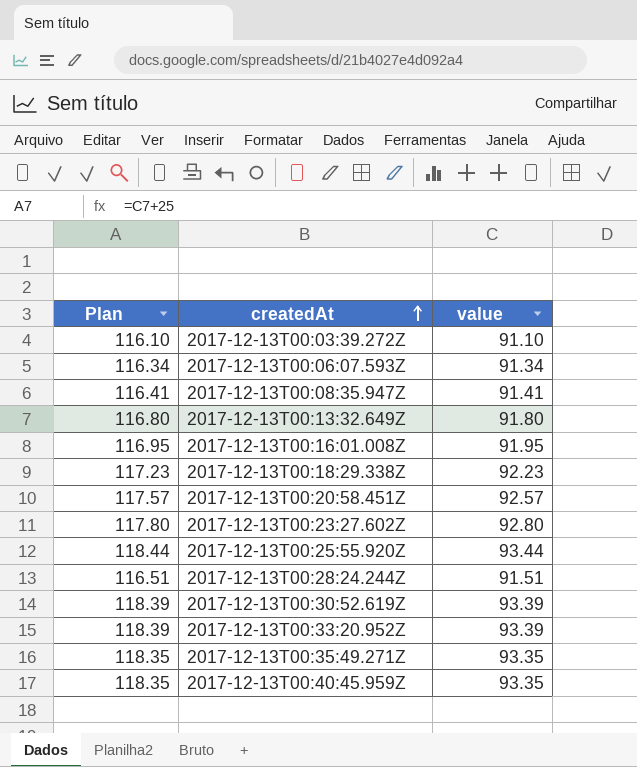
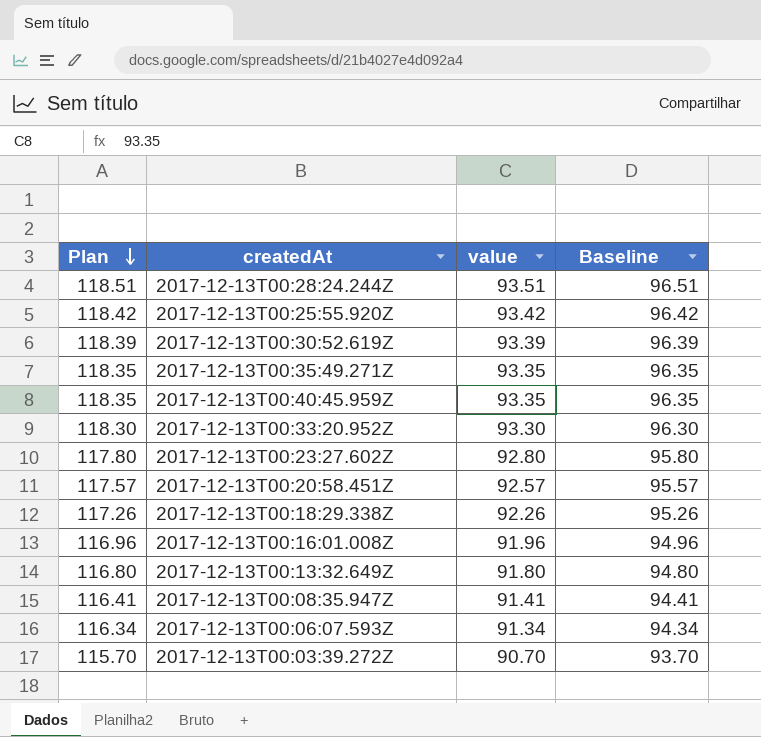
row order: createdAt ascending -> Plan descending
column Baseline | formula: none -> [value] + 3
2017-12-13T00:28:24.244Z | Plan: 116.51 -> 118.51
2017-12-13T00:28:24.244Z | value: 91.51 -> 93.51
2017-12-13T00:25:55.920Z | Plan: 118.44 -> 118.42
2017-12-13T00:25:55.920Z | value: 93.44 -> 93.42
2017-12-13T00:33:20.952Z | Plan: 118.39 -> 118.30
2017-12-13T00:33:20.952Z | value: 93.39 -> 93.30
2017-12-13T00:18:29.338Z | Plan: 117.23 -> 117.26
2017-12-13T00:18:29.338Z | value: 92.23 -> 92.26
2017-12-13T00:16:01.008Z | Plan: 116.95 -> 116.96
2017-12-13T00:16:01.008Z | value: 91.95 -> 91.96
2017-12-13T00:03:39.272Z | Plan: 116.10 -> 115.70
2017-12-13T00:03:39.272Z | value: 91.10 -> 90.70

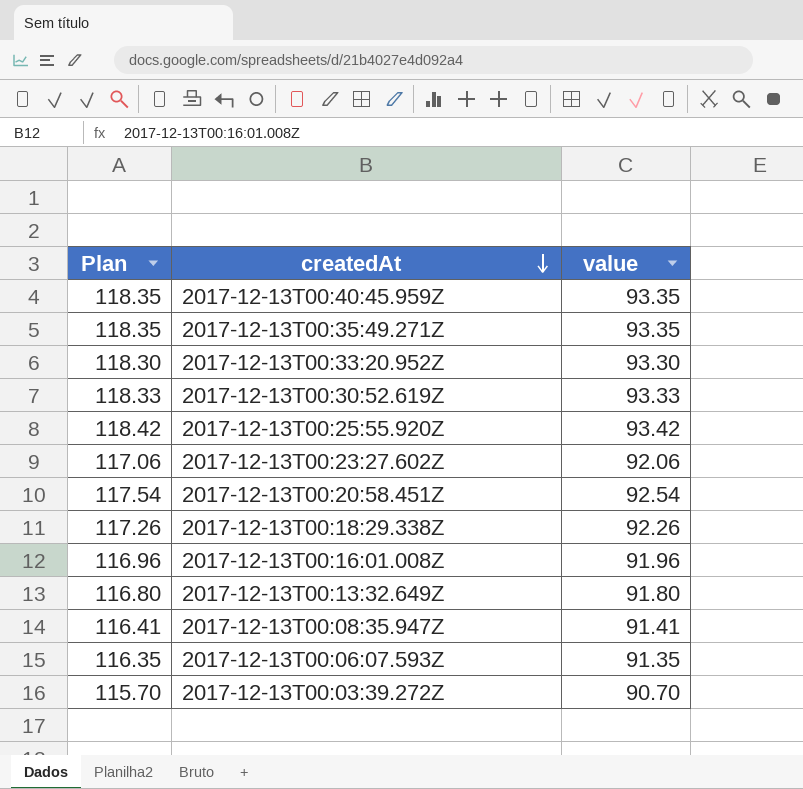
row order: Plan descending -> createdAt descending
column Baseline | formula: [value] + 3 -> none
row 2017-12-13T00:28:24.244Z: 118.51 | 93.51 | 96.51 -> none
2017-12-13T00:30:52.619Z | Plan: 118.39 -> 118.33
2017-12-13T00:30:52.619Z | value: 93.39 -> 93.33
2017-12-13T00:23:27.602Z | Plan: 117.80 -> 117.06
2017-12-13T00:23:27.602Z | value: 92.80 -> 92.06
2017-12-13T00:20:58.451Z | Plan: 117.57 -> 117.54
2017-12-13T00:20:58.451Z | value: 92.57 -> 92.54
2017-12-13T00:06:07.593Z | Plan: 116.34 -> 116.35
2017-12-13T00:06:07.593Z | value: 91.34 -> 91.35

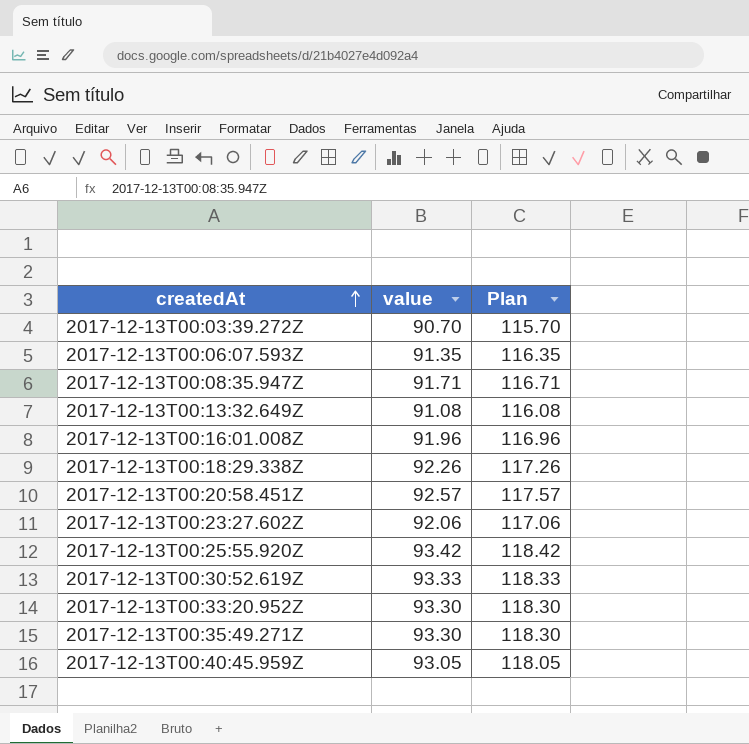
row order: createdAt descending -> createdAt ascending
column Plan | position: 1 -> 3
2017-12-13T00:08:35.947Z | value: 91.41 -> 91.71
2017-12-13T00:08:35.947Z | Plan: 116.41 -> 116.71
2017-12-13T00:13:32.649Z | value: 91.80 -> 91.08
2017-12-13T00:13:32.649Z | Plan: 116.80 -> 116.08
2017-12-13T00:20:58.451Z | value: 92.54 -> 92.57
2017-12-13T00:20:58.451Z | Plan: 117.54 -> 117.57
2017-12-13T00:35:49.271Z | value: 93.35 -> 93.30
2017-12-13T00:35:49.271Z | Plan: 118.35 -> 118.30
2017-12-13T00:40:45.959Z | value: 93.35 -> 93.05
2017-12-13T00:40:45.959Z | Plan: 118.35 -> 118.05

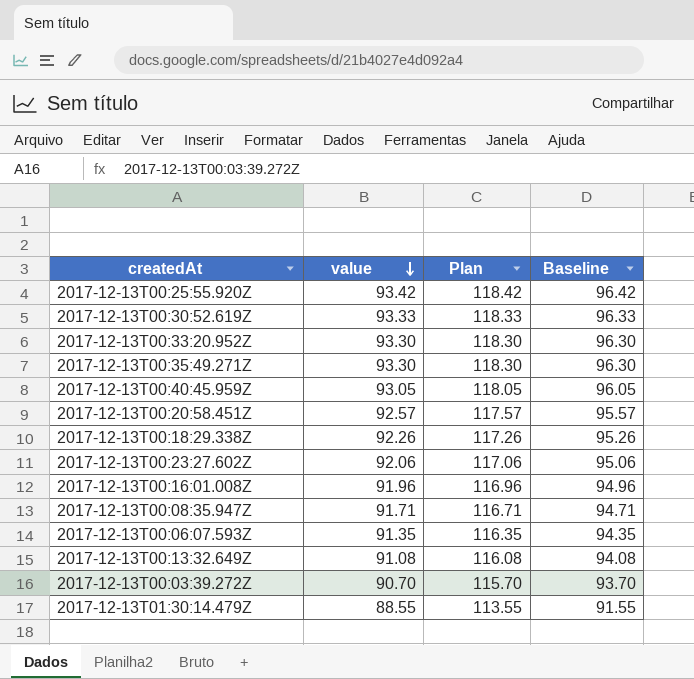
row order: createdAt ascending -> value descending
column Baseline | formula: none -> [value] + 3
row 2017-12-13T01:30:14.479Z: none -> 88.55 | 113.55 | 91.55

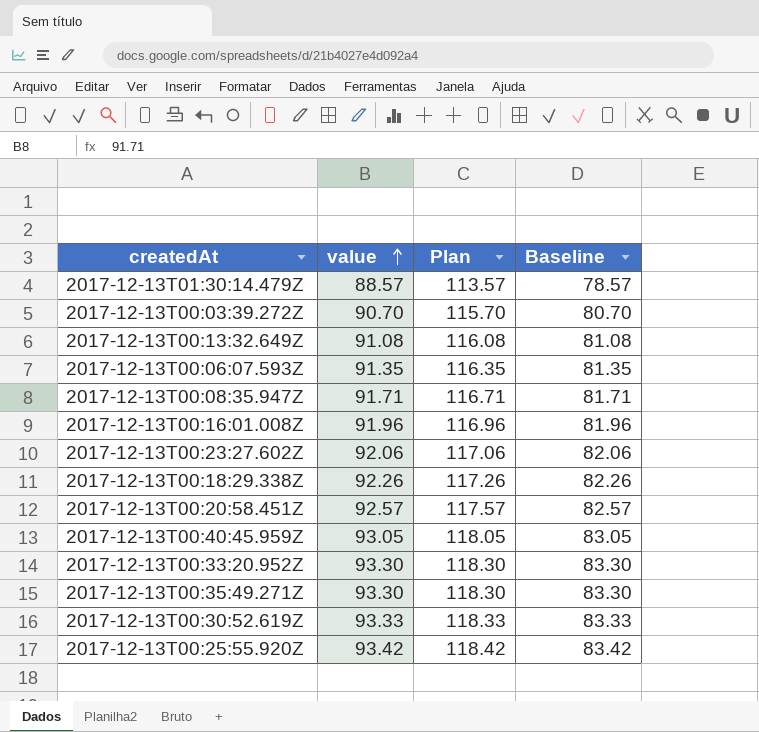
row order: value descending -> value ascending
column Baseline | formula: [value] + 3 -> [value] - 10
2017-12-13T01:30:14.479Z | value: 88.55 -> 88.57
2017-12-13T01:30:14.479Z | Plan: 113.55 -> 113.57

